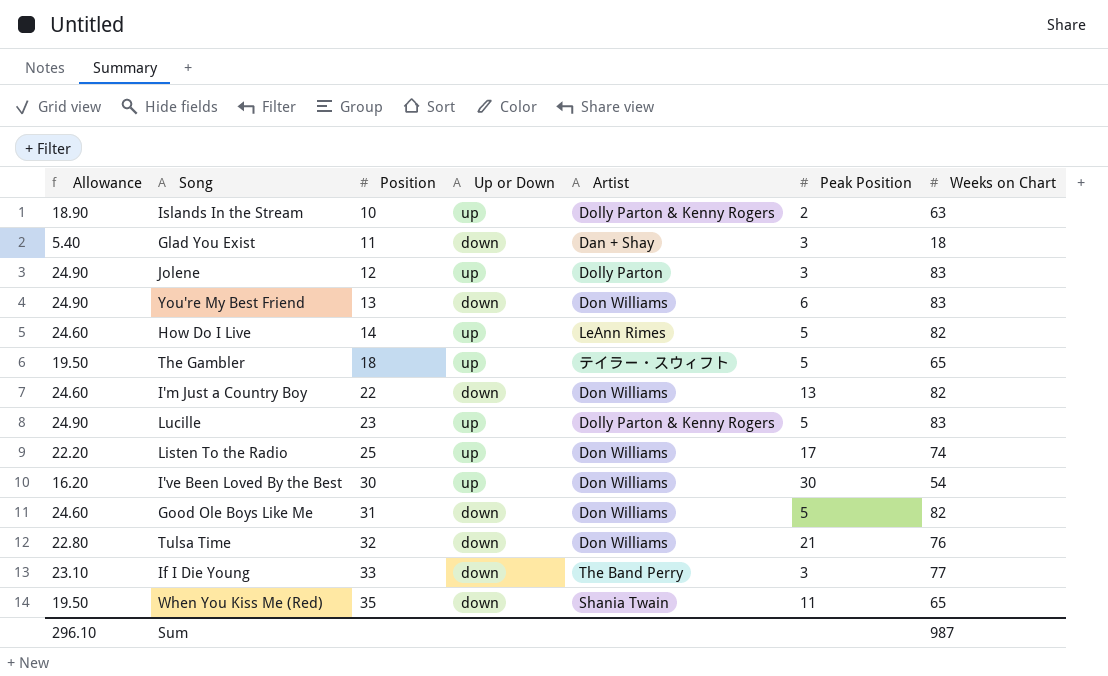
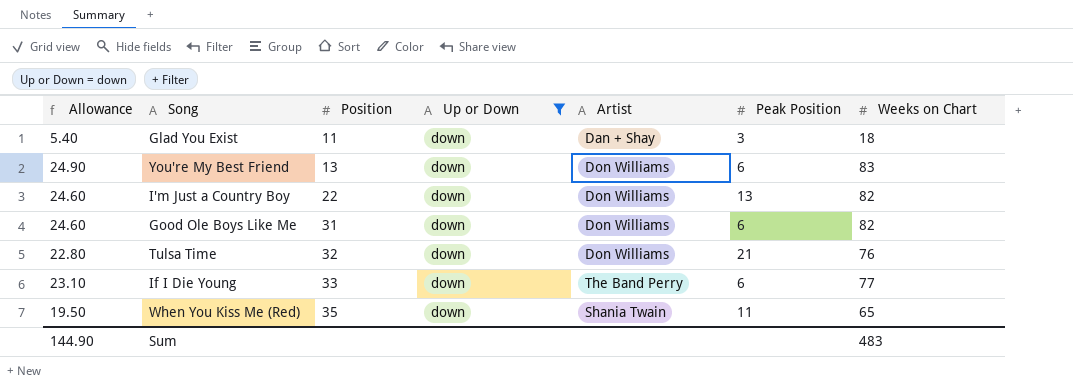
filter: none -> Up or Down = down
Good Ole Boys Like Me | Peak Position: 5 -> 6
If I Die Young | Peak Position: 3 -> 6
Sum | Allowance: 296.10 -> 144.90
Sum | Weeks on Chart: 987 -> 483

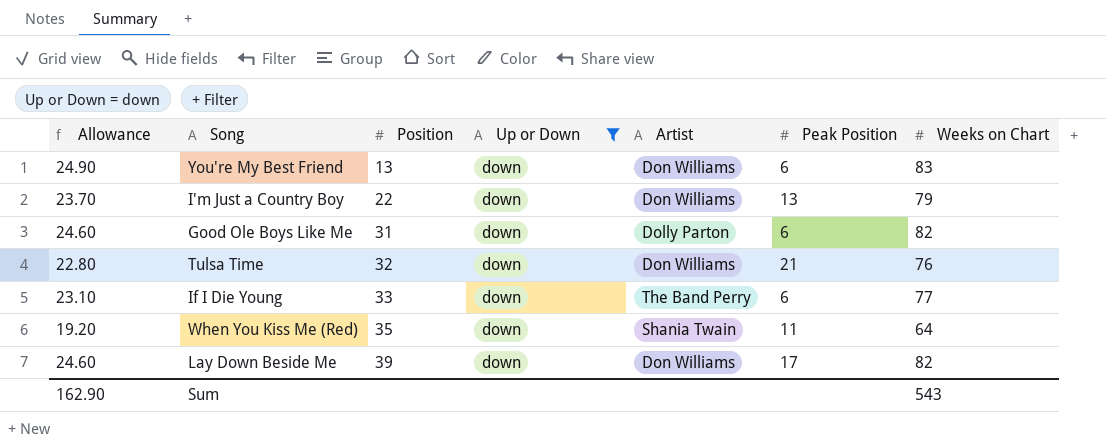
row Glad You Exist: 5.40 | 11 | down | Dan + Shay | 3 | 18 -> none
I'm Just a Country Boy | Allowance: 24.60 -> 23.70
I'm Just a Country Boy | Weeks on Chart: 82 -> 79
Good Ole Boys Like Me | Artist: Don Williams -> Dolly Parton
When You Kiss Me (Red) | Allowance: 19.50 -> 19.20
When You Kiss Me (Red) | Weeks on Chart: 65 -> 64
row Lay Down Beside Me: none -> 24.60 | 39 | down | Don Williams | 17 | 82
Sum | Allowance: 144.90 -> 162.90
Sum | Weeks on Chart: 483 -> 543

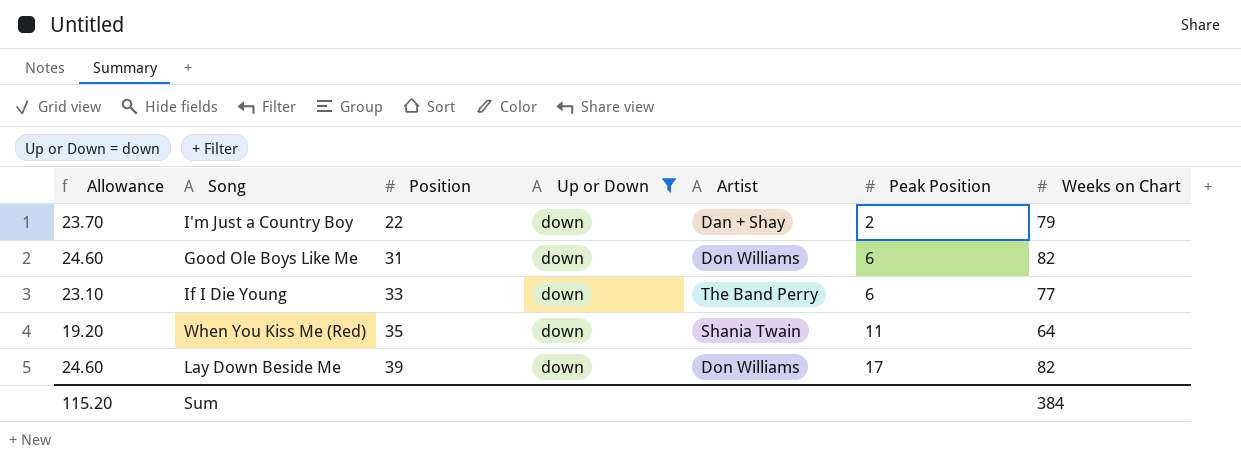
row You're My Best Friend: 24.90 | 13 | down | Don Williams | 6 | 83 -> none
row Tulsa Time: 22.80 | 32 | down | Don Williams | 21 | 76 -> none
I'm Just a Country Boy | Artist: Don Williams -> Dan + Shay
I'm Just a Country Boy | Peak Position: 13 -> 2
Good Ole Boys Like Me | Artist: Dolly Parton -> Don Williams
Sum | Allowance: 162.90 -> 115.20
Sum | Weeks on Chart: 543 -> 384

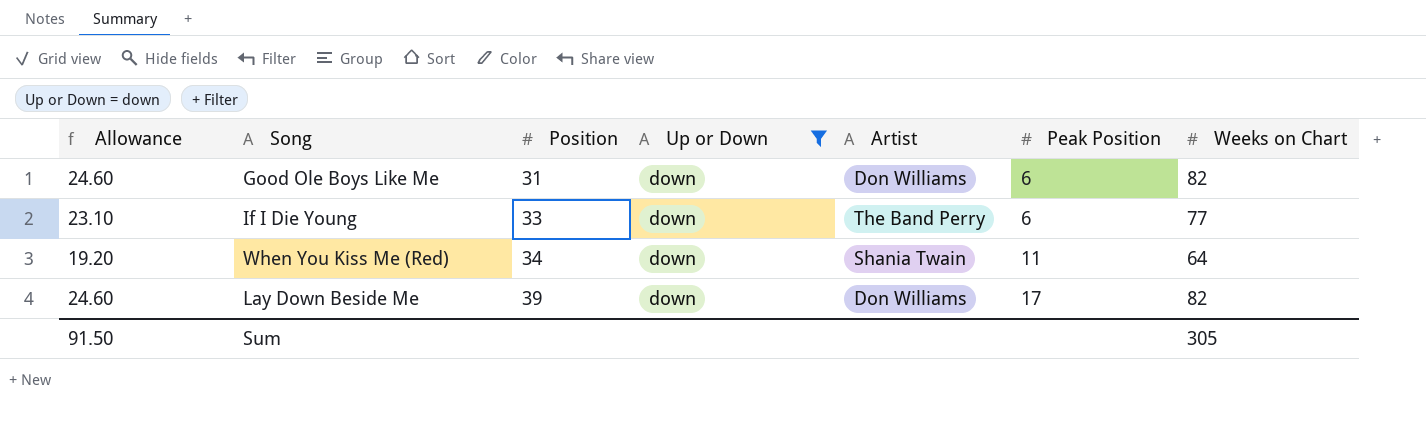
row I'm Just a Country Boy: 23.70 | 22 | down | Dan + Shay | 2 | 79 -> none
When You Kiss Me (Red) | Position: 35 -> 34
Sum | Allowance: 115.20 -> 91.50
Sum | Weeks on Chart: 384 -> 305

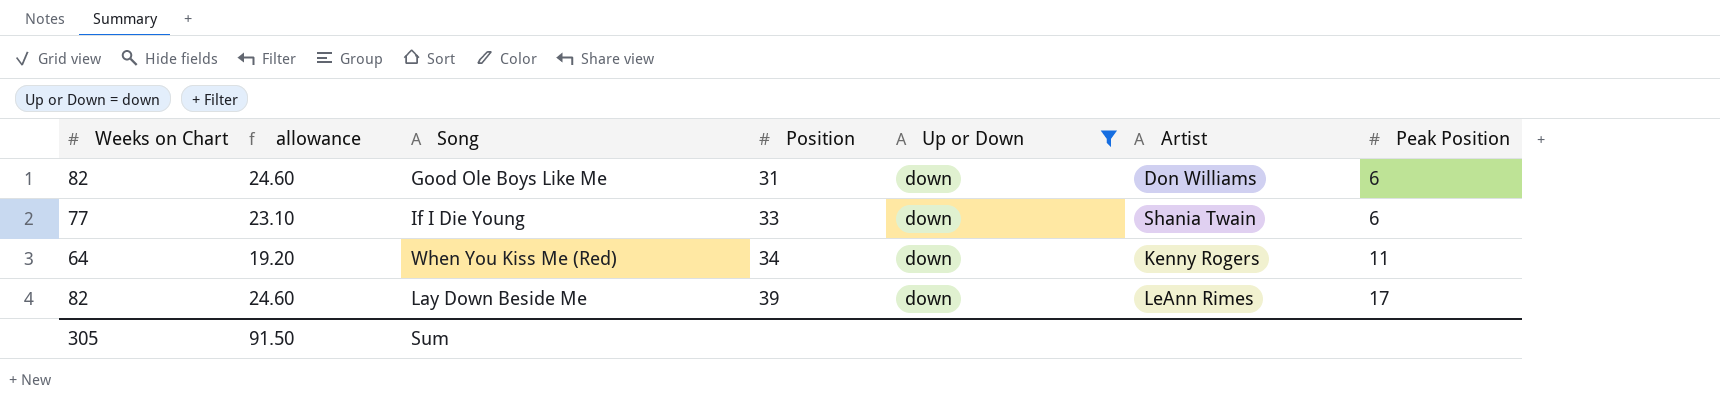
column Weeks on Chart | position: 7 -> 1
column name: Allowance -> allowance
If I Die Young | Artist: The Band Perry -> Shania Twain
When You Kiss Me (Red) | Artist: Shania Twain -> Kenny Rogers
Lay Down Beside Me | Artist: Don Williams -> LeAnn Rimes

